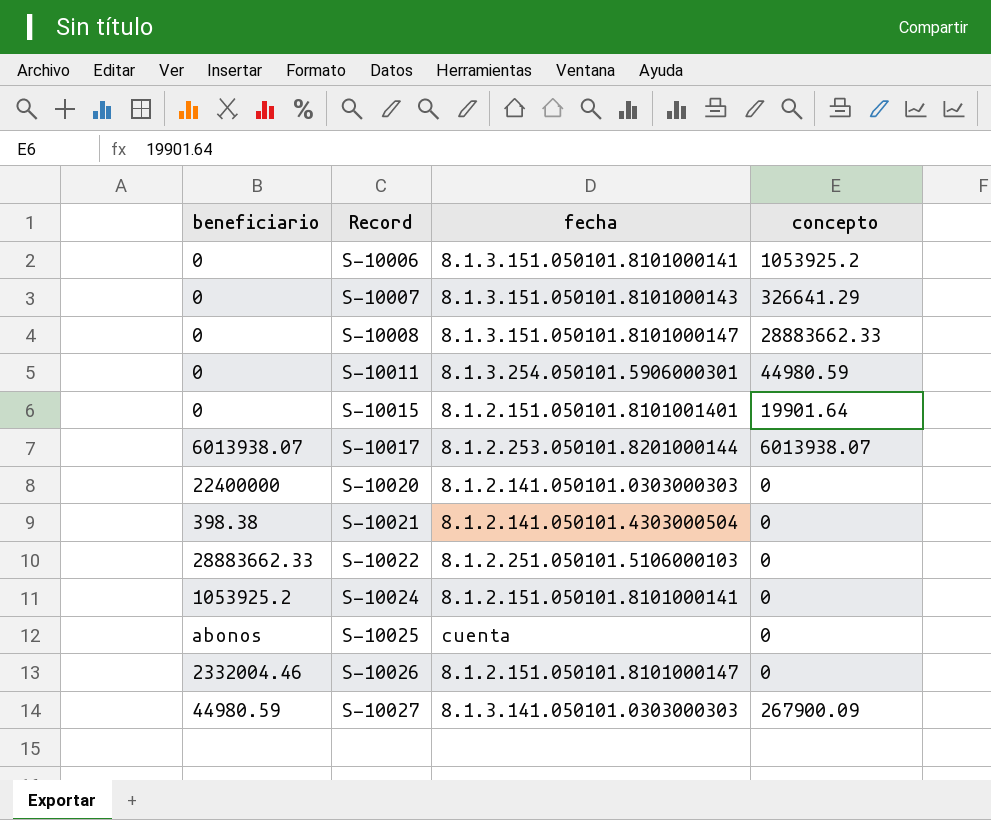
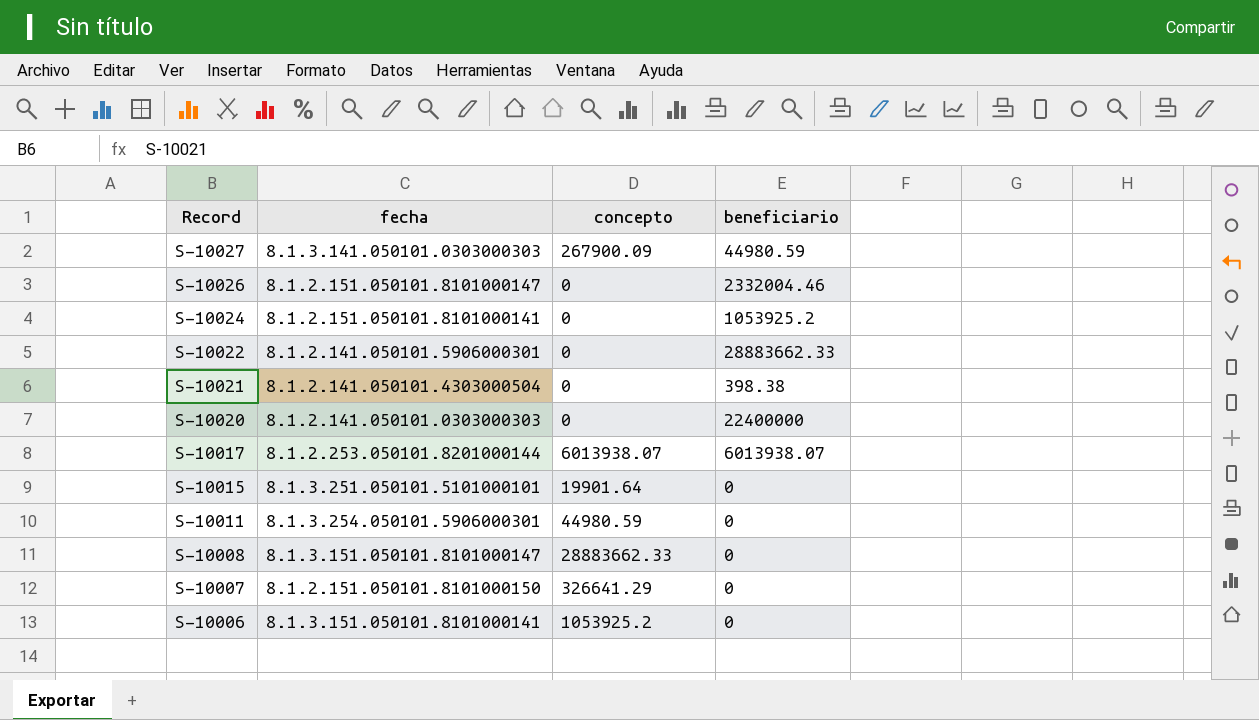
row order: Record ascending -> Record descending
column beneficiario | position: 1 -> 4
row S-10025: abonos | cuenta | 0 -> none
S-10022 | fecha: 8.1.2.251.050101.5106000103 -> 8.1.2.141.050101.5906000301
S-10015 | fecha: 8.1.2.151.050101.8101001401 -> 8.1.3.251.050101.5101000101
S-10007 | fecha: 8.1.3.151.050101.8101000143 -> 8.1.2.151.050101.8101000150

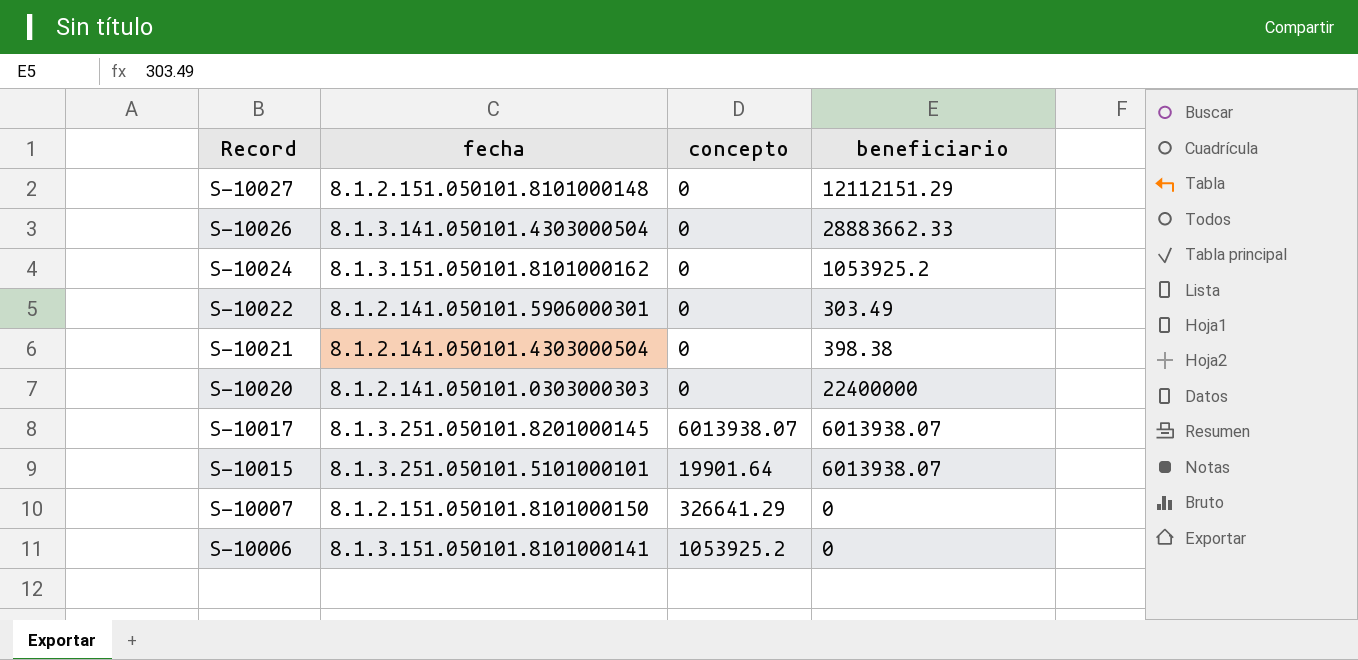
row S-10011: 8.1.3.254.050101.5906000301 | 44980.59 | 0 -> none
row S-10008: 8.1.3.151.050101.8101000147 | 28883662.33 | 0 -> none
S-10027 | fecha: 8.1.3.141.050101.0303000303 -> 8.1.2.151.050101.8101000148
S-10027 | concepto: 267900.09 -> 0
S-10027 | beneficiario: 44980.59 -> 12112151.29
S-10026 | fecha: 8.1.2.151.050101.8101000147 -> 8.1.3.141.050101.4303000504
S-10026 | beneficiario: 2332004.46 -> 28883662.33
S-10024 | fecha: 8.1.2.151.050101.8101000141 -> 8.1.3.151.050101.8101000162
S-10022 | beneficiario: 28883662.33 -> 303.49
S-10017 | fecha: 8.1.2.253.050101.8201000144 -> 8.1.3.251.050101.8201000145
S-10015 | beneficiario: 0 -> 6013938.07

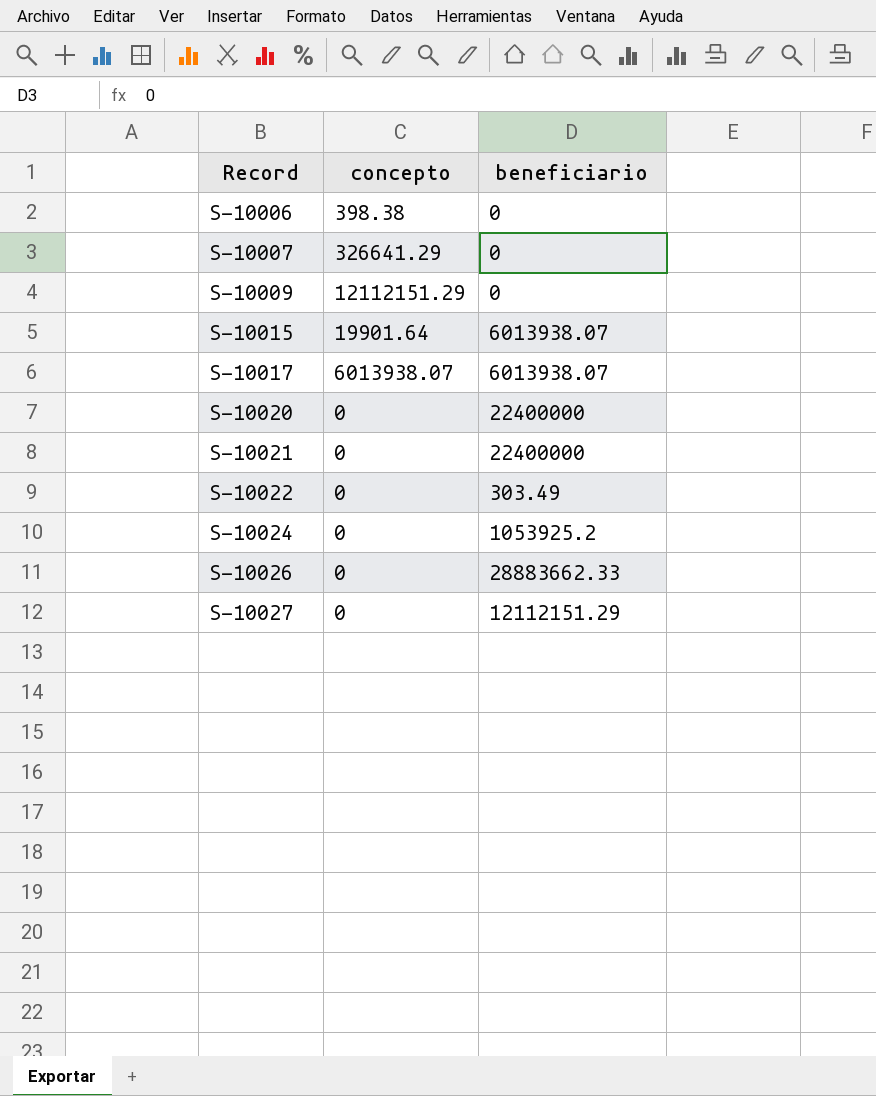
row order: Record descending -> Record ascending
column fecha | position: 2 -> none
S-10006 | concepto: 1053925.2 -> 398.38
row S-10009: none -> 12112151.29 | 0
S-10021 | beneficiario: 398.38 -> 22400000

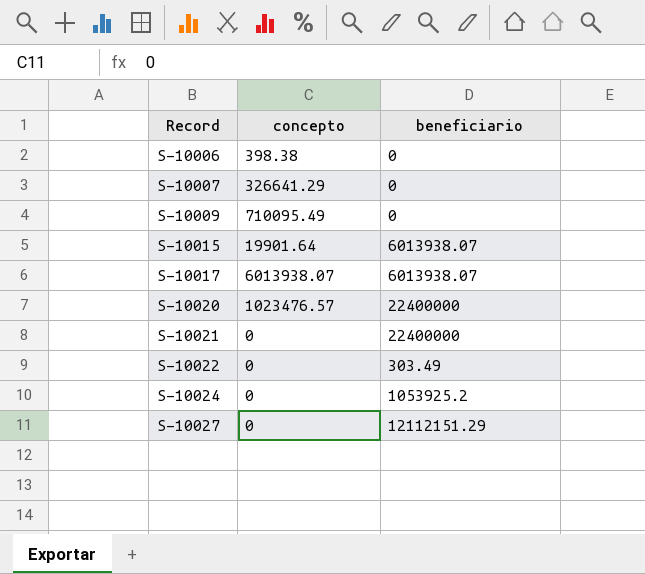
row S-10026: 0 | 28883662.33 -> none
S-10009 | concepto: 12112151.29 -> 710095.49
S-10020 | concepto: 0 -> 1023476.57

